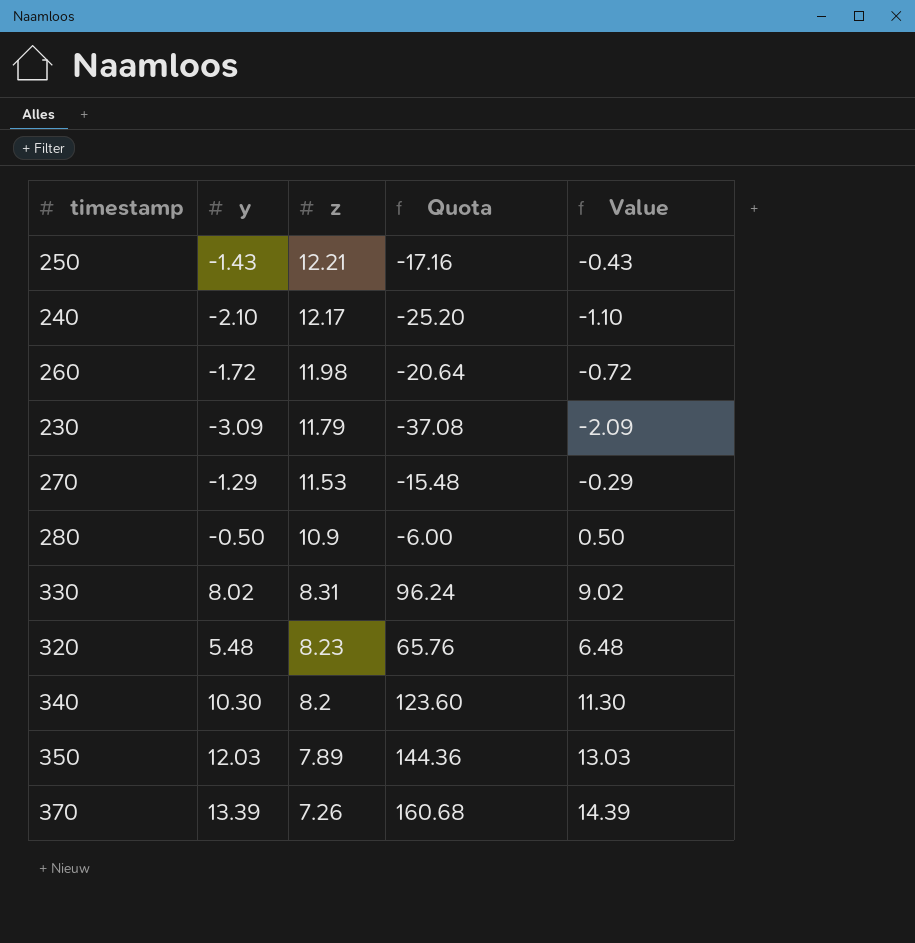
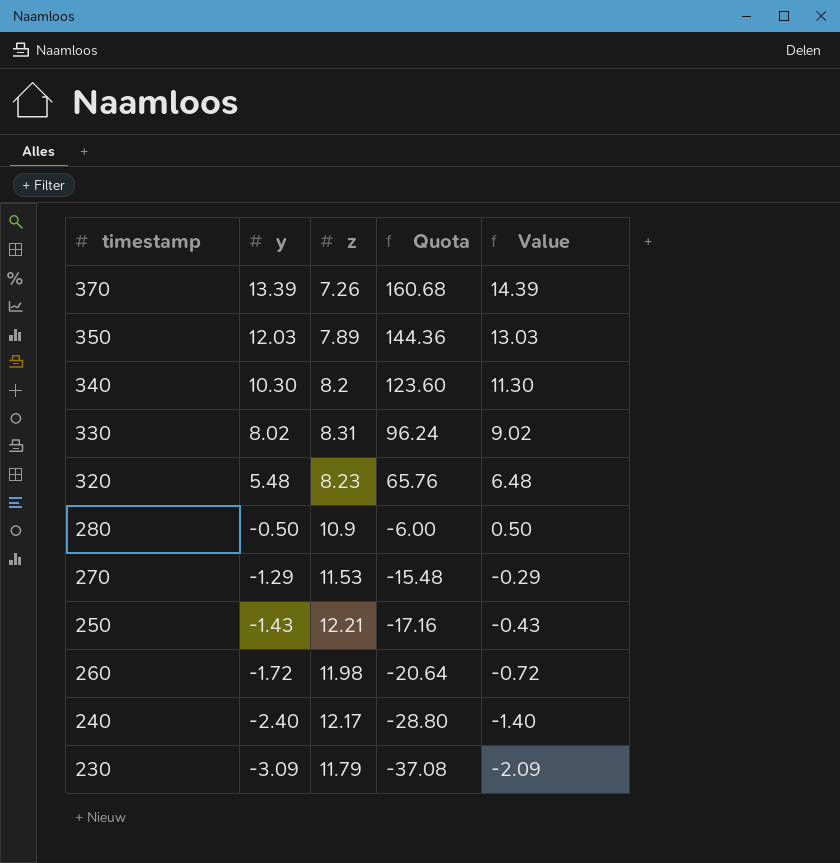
row order: z descending -> y descending
240 | y: -2.10 -> -2.40
240 | Quota: -25.20 -> -28.80
240 | Value: -1.10 -> -1.40

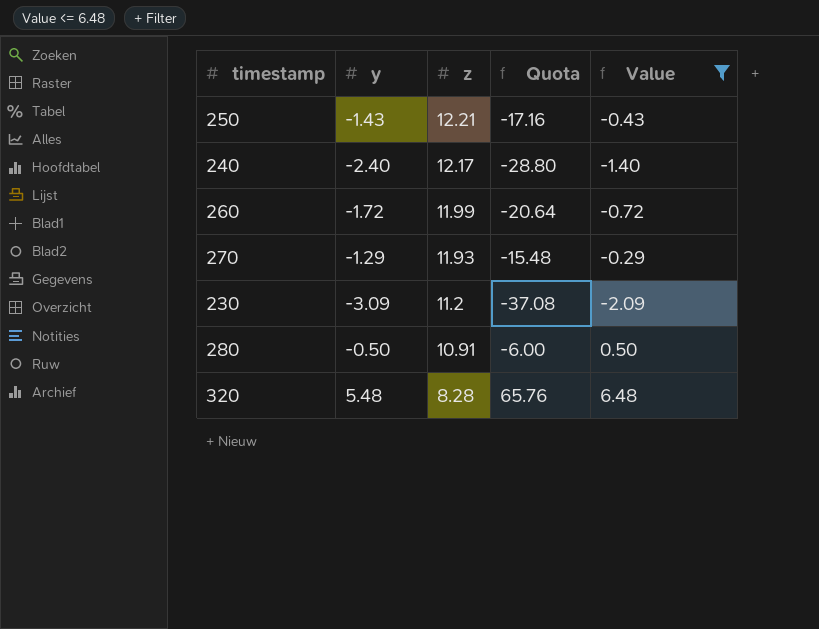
filter: none -> Value <= 6.48
row order: y descending -> z descending
260 | z: 11.98 -> 11.99
270 | z: 11.53 -> 11.93
230 | z: 11.79 -> 11.2
280 | z: 10.9 -> 10.91
320 | z: 8.23 -> 8.28

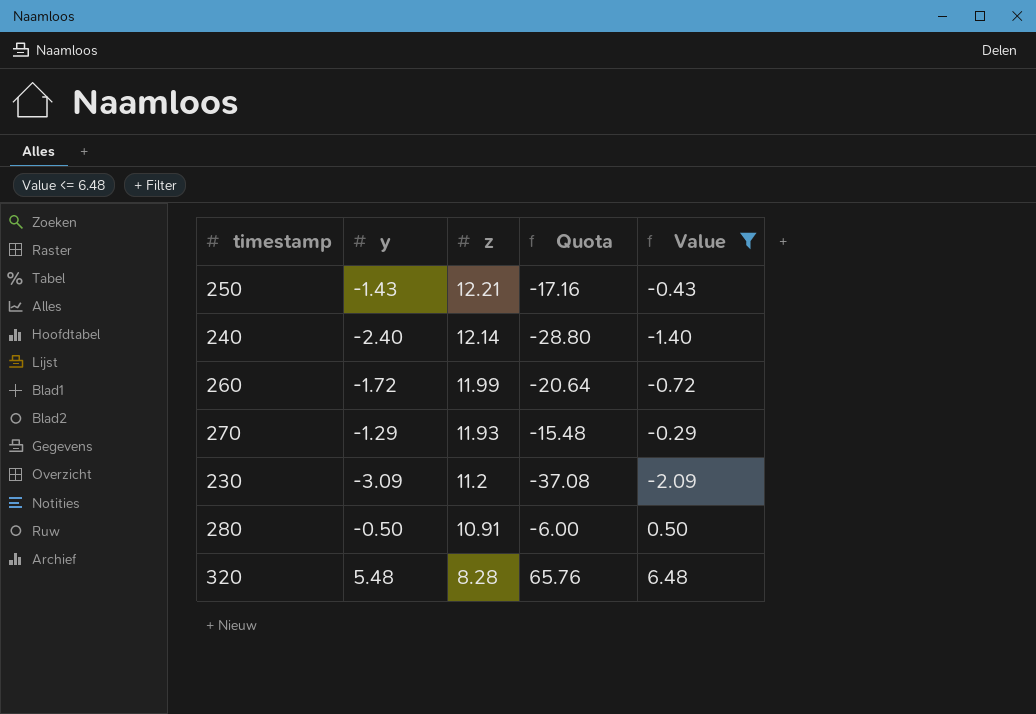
240 | z: 12.17 -> 12.14

